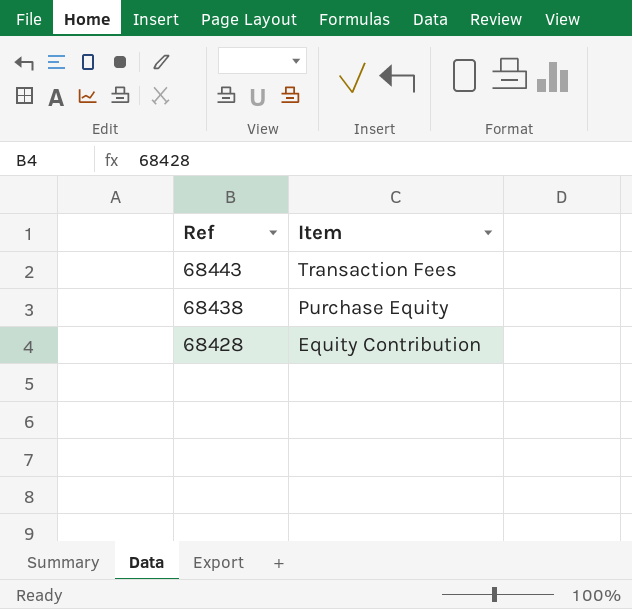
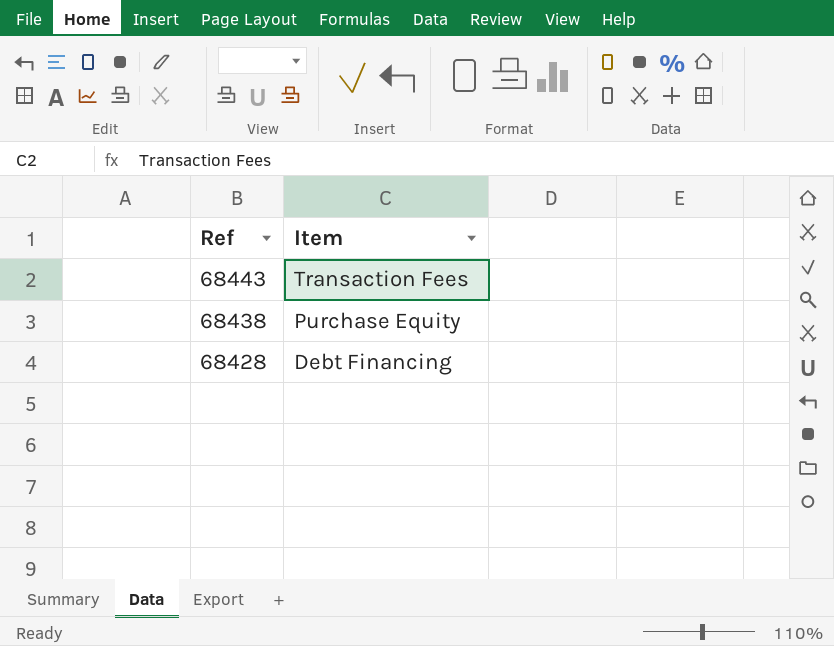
68428 | Item: Equity Contribution -> Debt Financing

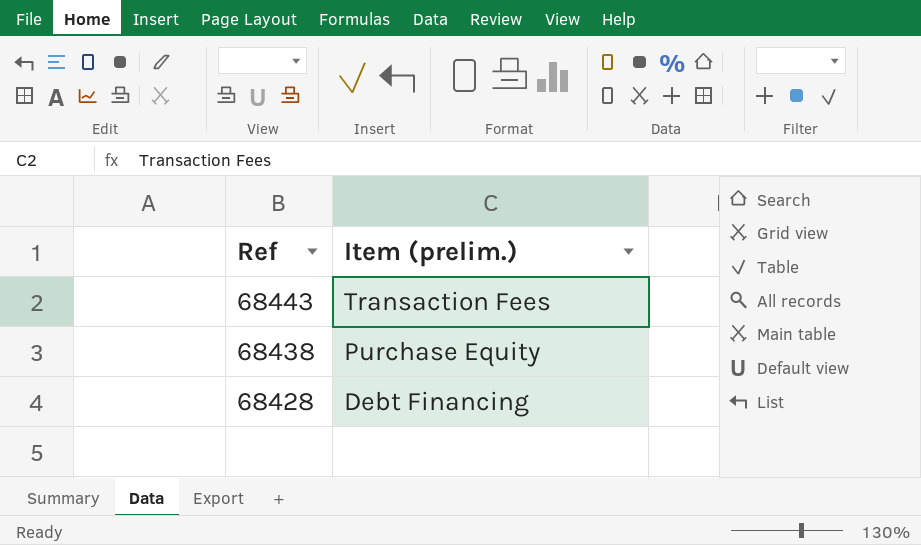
column name: Item -> Item (prelim.)

